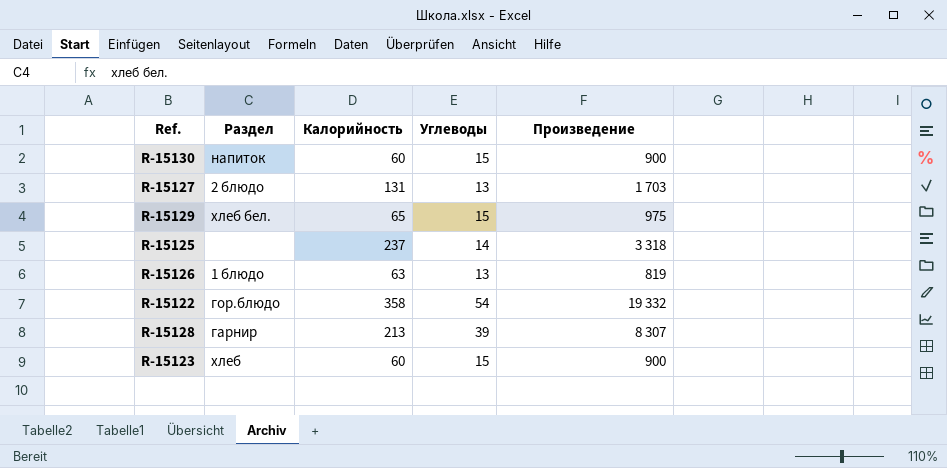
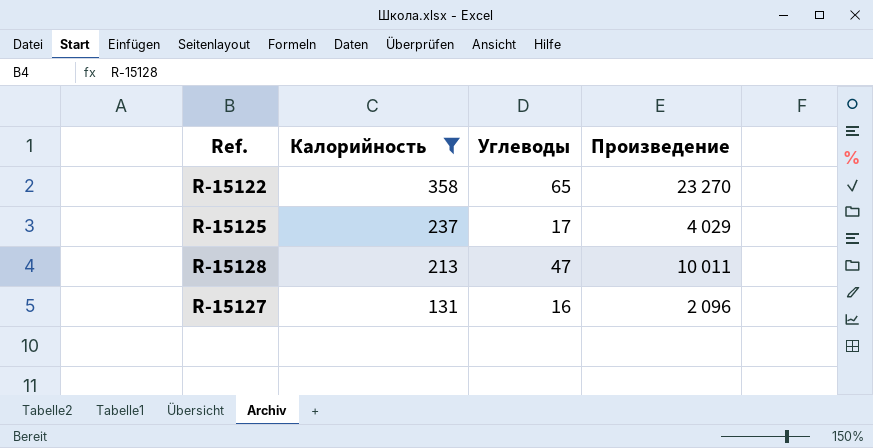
filter: none -> Калорийность >= 131
row order: none -> Калорийность descending
column Раздел | position: 2 -> none
R-15122 | Углеводы: 54 -> 65
R-15122 | Произведение: 19 332 -> 23 270
R-15125 | Углеводы: 14 -> 17
R-15125 | Произведение: 3 318 -> 4 029
R-15128 | Углеводы: 39 -> 47
R-15128 | Произведение: 8 307 -> 10 011
R-15127 | Углеводы: 13 -> 16
R-15127 | Произведение: 1 703 -> 2 096

